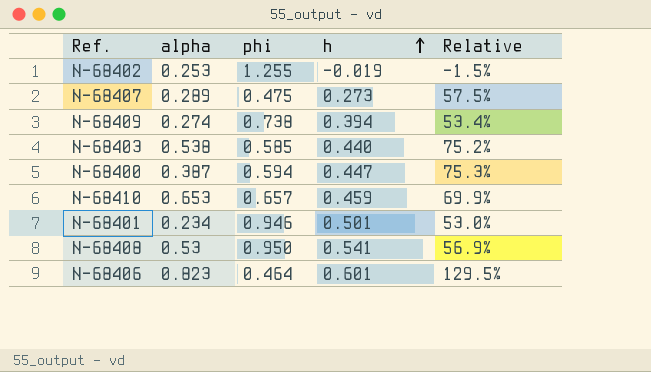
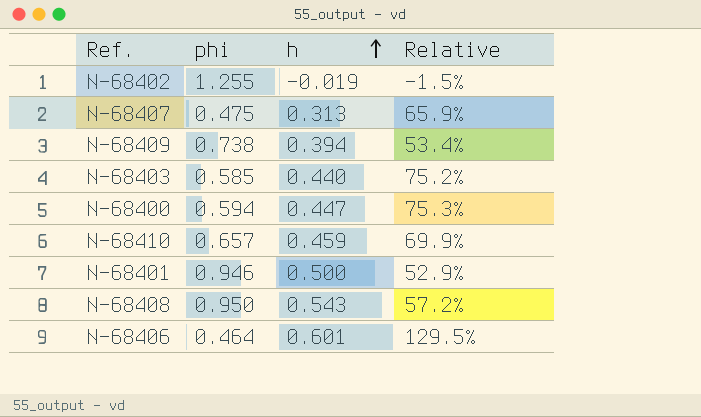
column alpha | position: 2 -> none
N-68407 | h: 0.273 -> 0.313
N-68407 | Relative: 57.5% -> 65.9%
N-68401 | h: 0.501 -> 0.500
N-68401 | Relative: 53.0% -> 52.9%
N-68408 | h: 0.541 -> 0.543
N-68408 | Relative: 56.9% -> 57.2%

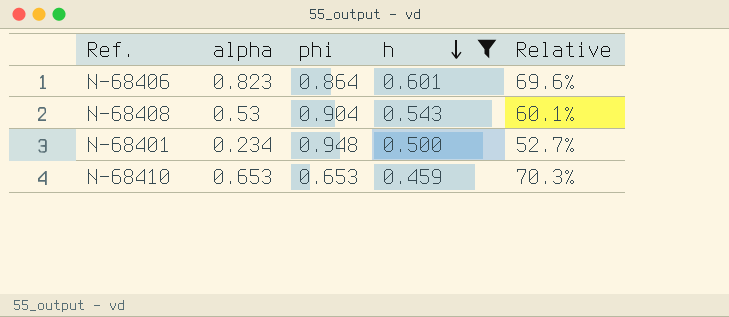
filter: none -> h >= 0.459
row order: h ascending -> h descending
column alpha | position: none -> 2
N-68406 | phi: 0.464 -> 0.864
N-68406 | Relative: 129.5% -> 69.6%
N-68408 | phi: 0.950 -> 0.904
N-68408 | Relative: 57.2% -> 60.1%
N-68401 | phi: 0.946 -> 0.948
N-68401 | Relative: 52.9% -> 52.7%
N-68410 | phi: 0.657 -> 0.653
N-68410 | Relative: 69.9% -> 70.3%

